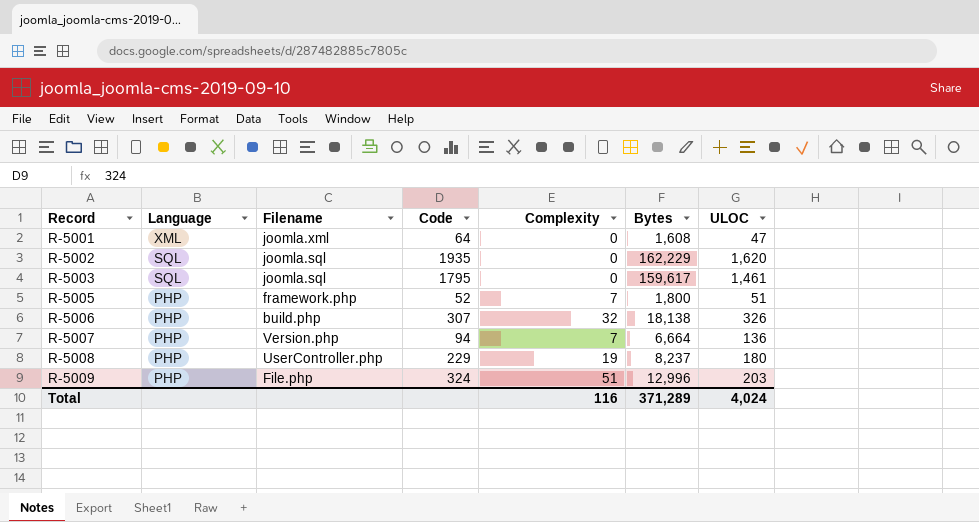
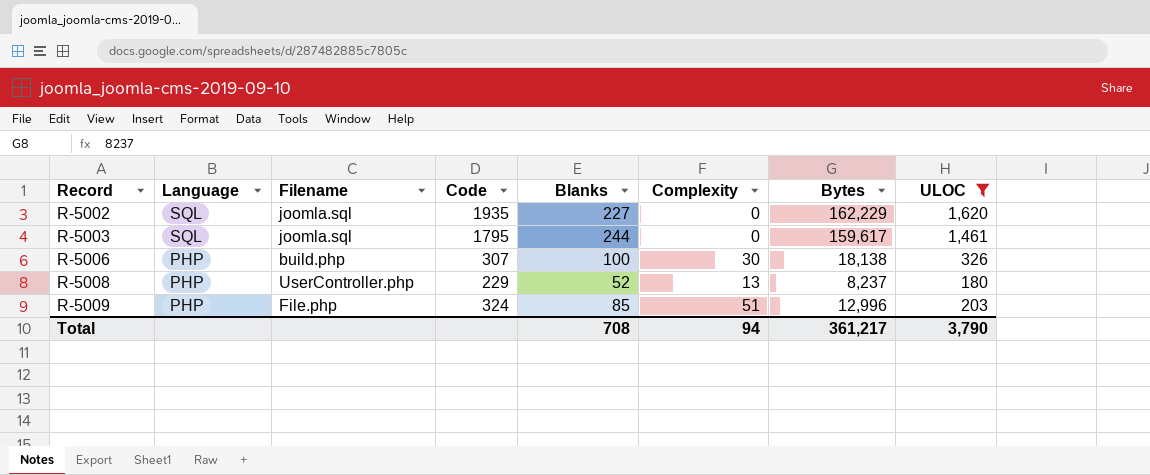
filter: none -> ULOC >= 180
column Blanks | position: none -> 5
R-5006 | Complexity: 32 -> 30
R-5008 | Complexity: 19 -> 13
Total | Complexity: 116 -> 94
Total | Bytes: 371,289 -> 361,217
Total | ULOC: 4,024 -> 3,790

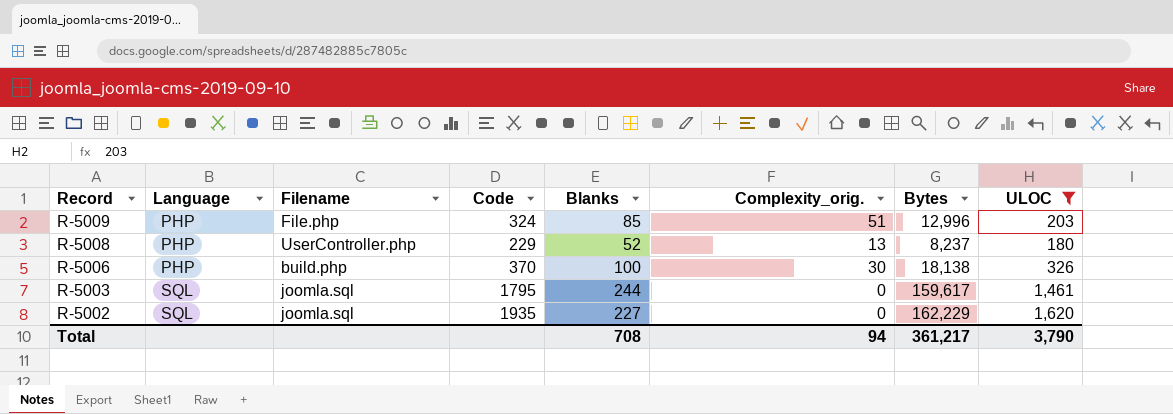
row order: Record ascending -> Record descending
column name: Complexity -> Complexity_orig.
R-5006 | Code: 307 -> 370

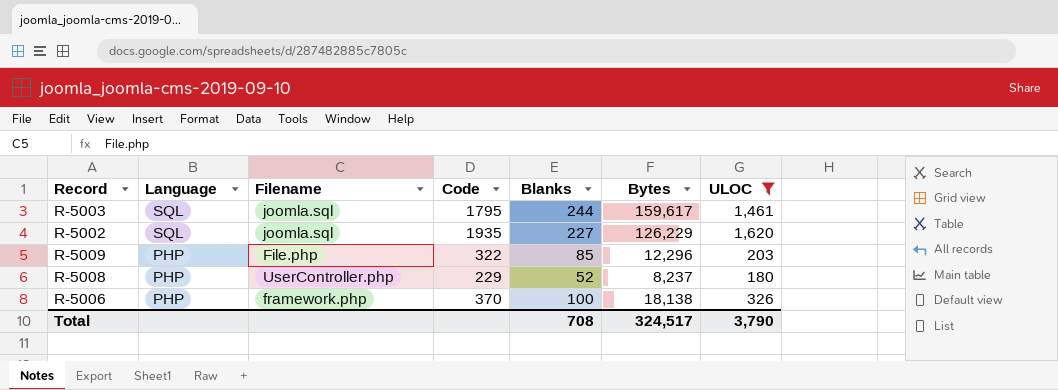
row order: Record descending -> Language descending
column Complexity_orig. | position: 6 -> none
R-5002 | Bytes: 162,229 -> 126,229
R-5009 | Code: 324 -> 322
R-5009 | Bytes: 12,996 -> 12,296
R-5006 | Filename: build.php -> framework.php
Total | Bytes: 361,217 -> 324,517

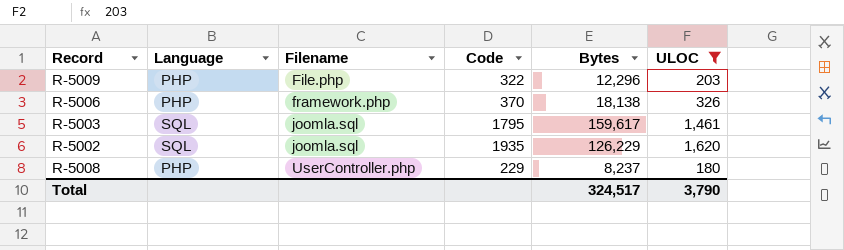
row order: Language descending -> Filename ascending
column Blanks | position: 5 -> none

